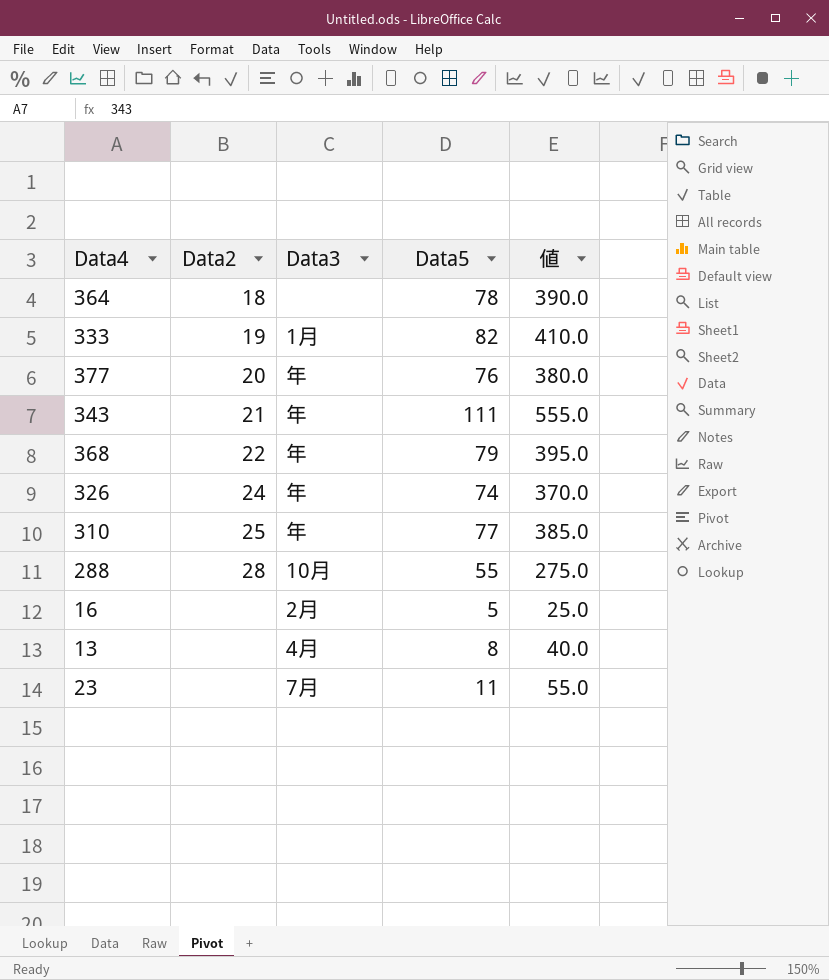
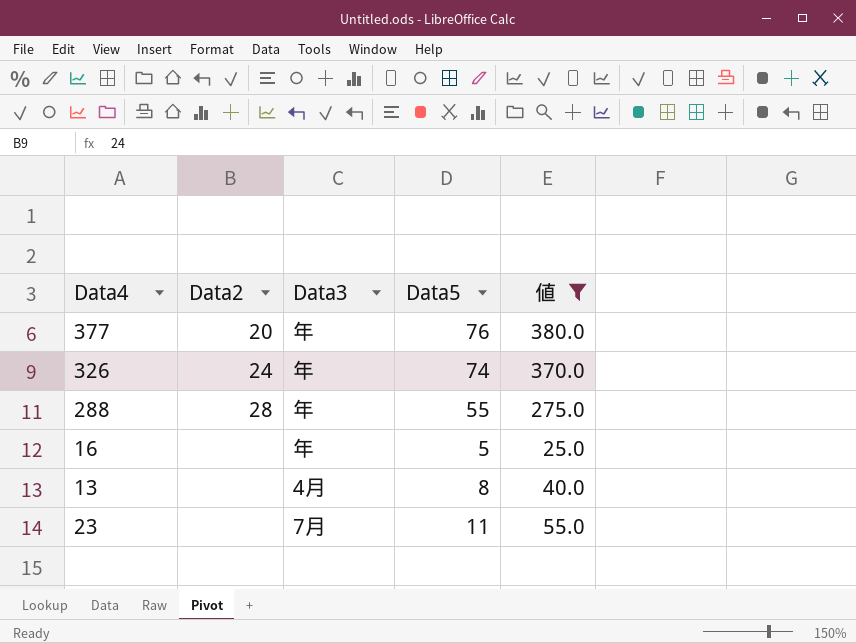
filter: none -> 値 <= 380.0
288 | Data3: 10月 -> 年
16 | Data3: 2月 -> 年

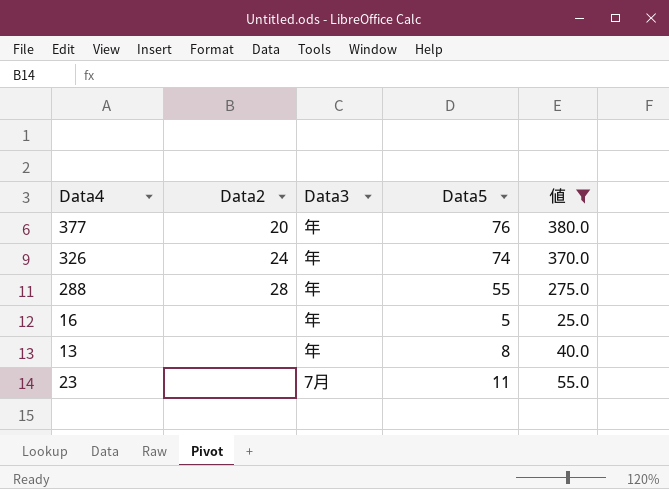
13 | Data3: 4月 -> 年

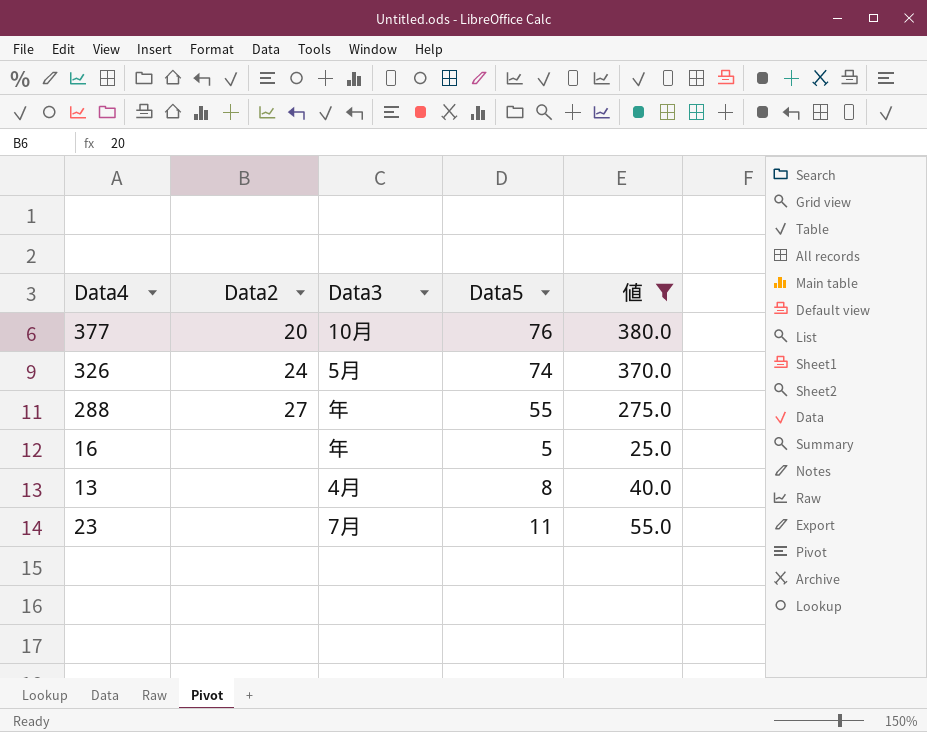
377 | Data3: 年 -> 10月
326 | Data3: 年 -> 5月
288 | Data2: 28 -> 27
13 | Data3: 年 -> 4月

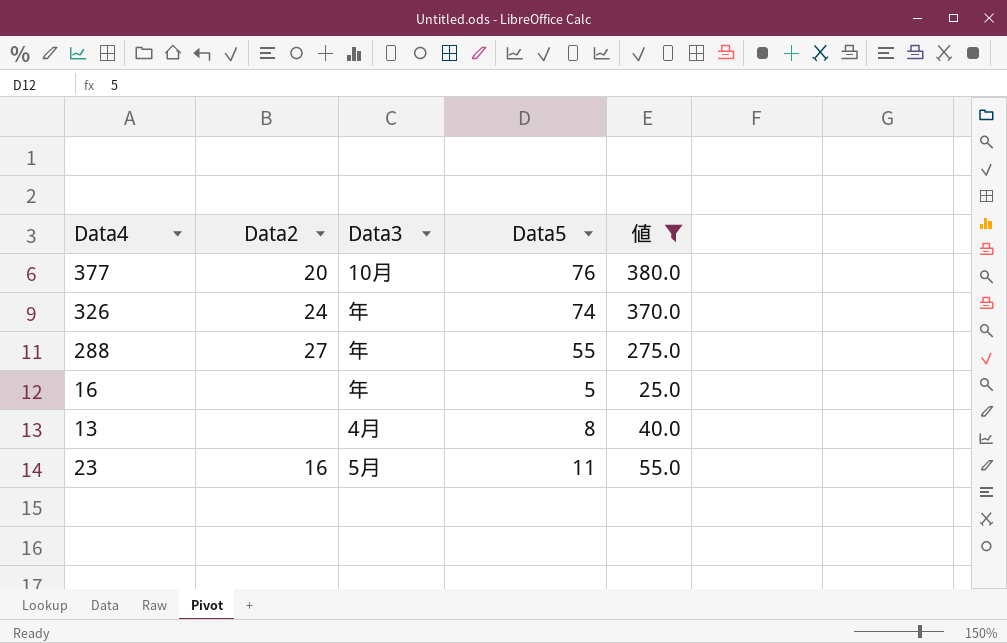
326 | Data3: 5月 -> 年
23 | Data2: none -> 16
23 | Data3: 7月 -> 5月

